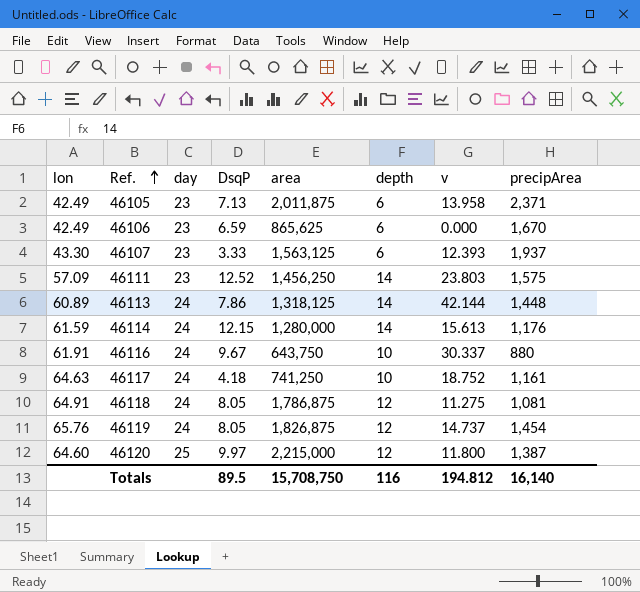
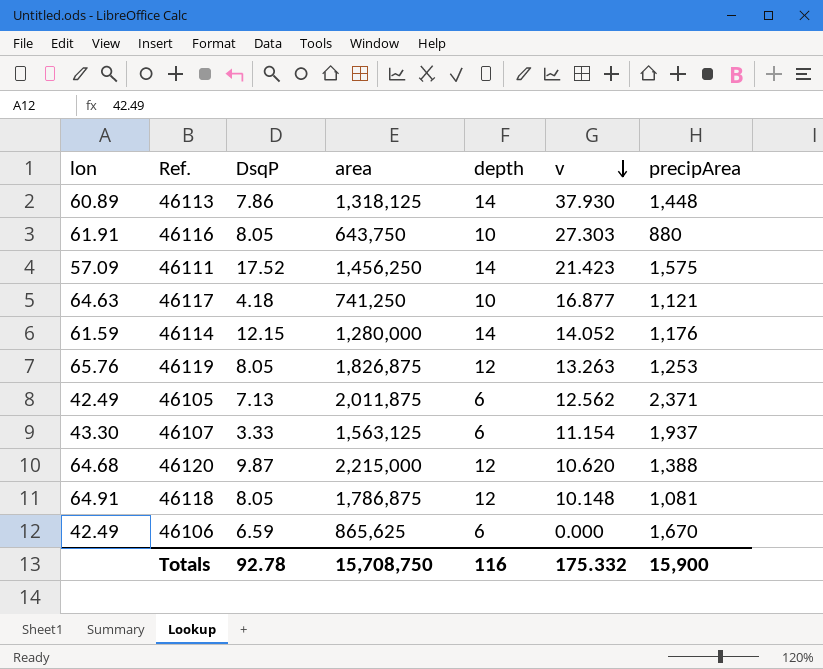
row order: Ref. ascending -> v descending
column day | position: 3 -> none
46113 | v: 42.144 -> 37.930
46116 | DsqP: 9.67 -> 8.05
46116 | v: 30.337 -> 27.303
46111 | DsqP: 12.52 -> 17.52
46111 | v: 23.803 -> 21.423
46117 | v: 18.752 -> 16.877
46117 | precipArea: 1,161 -> 1,121
46114 | v: 15.613 -> 14.052
46119 | v: 14.737 -> 13.263
46119 | precipArea: 1,454 -> 1,253
46105 | v: 13.958 -> 12.562
46107 | v: 12.393 -> 11.154
46120 | lon: 64.60 -> 64.68
46120 | DsqP: 9.97 -> 9.87
46120 | v: 11.800 -> 10.620
46120 | precipArea: 1,387 -> 1,388
46118 | v: 11.275 -> 10.148
Totals | DsqP: 89.5 -> 92.78
Totals | v: 194.812 -> 175.332
Totals | precipArea: 16,140 -> 15,900

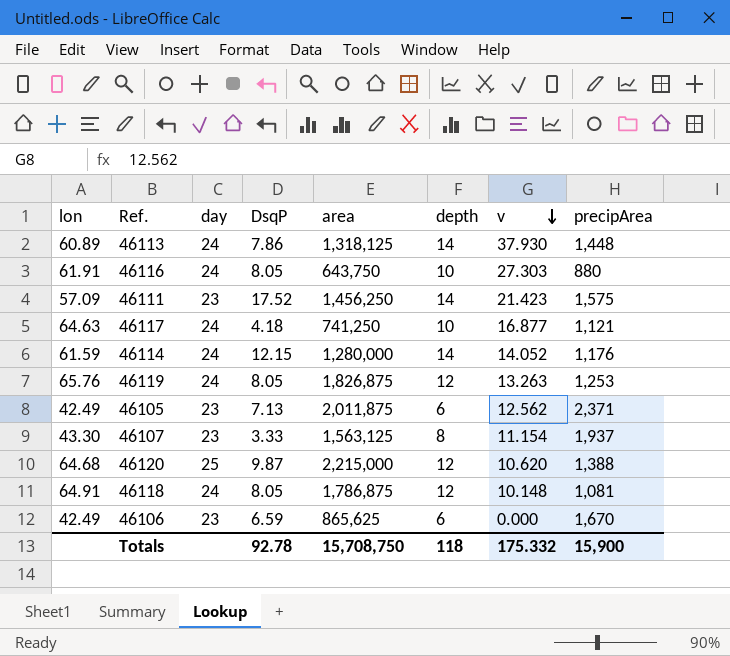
column day | position: none -> 3
46107 | depth: 6 -> 8
Totals | depth: 116 -> 118

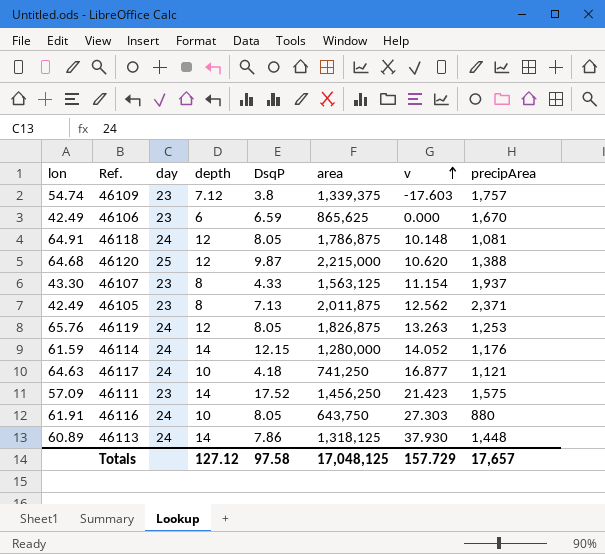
row order: v descending -> v ascending
column depth | position: 6 -> 4
row 46109: none -> 54.74 | 23 | 7.12 | 3.8 | 1,339,375 | -17.603 | 1,757
46107 | DsqP: 3.33 -> 4.33
46105 | depth: 6 -> 8
Totals | depth: 118 -> 127.12
Totals | DsqP: 92.78 -> 97.58
Totals | area: 15,708,750 -> 17,048,125
Totals | v: 175.332 -> 157.729
Totals | precipArea: 15,900 -> 17,657

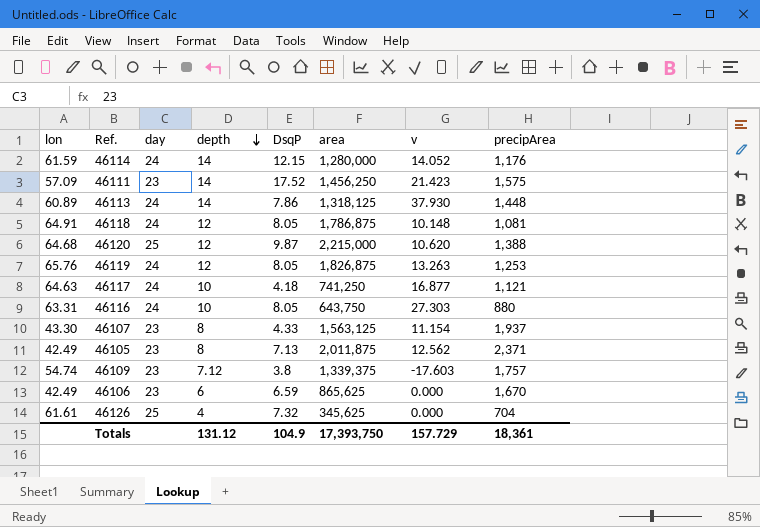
row order: v ascending -> depth descending
46116 | lon: 61.91 -> 63.31
row 46126: none -> 61.61 | 25 | 4 | 7.32 | 345,625 | 0.000 | 704
Totals | depth: 127.12 -> 131.12
Totals | DsqP: 97.58 -> 104.9
Totals | area: 17,048,125 -> 17,393,750
Totals | precipArea: 17,657 -> 18,361

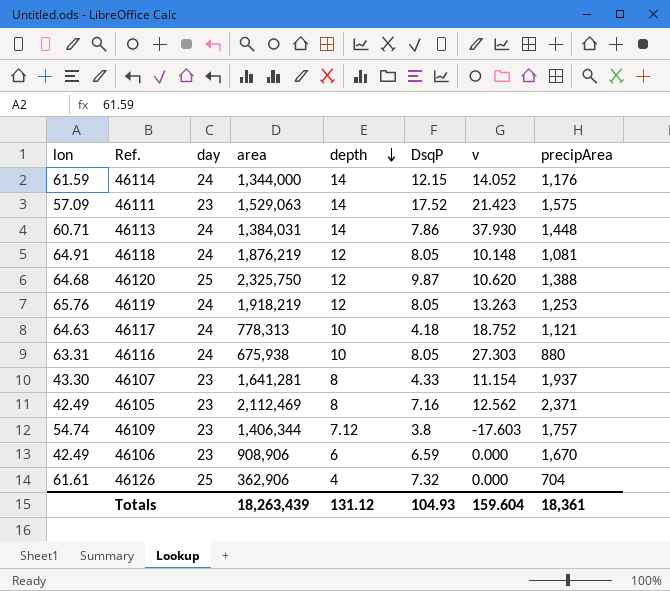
column area | position: 6 -> 4
46114 | area: 1,280,000 -> 1,344,000
46111 | area: 1,456,250 -> 1,529,063
46113 | lon: 60.89 -> 60.71
46113 | area: 1,318,125 -> 1,384,031
46118 | area: 1,786,875 -> 1,876,219
46120 | area: 2,215,000 -> 2,325,750
46119 | area: 1,826,875 -> 1,918,219
46117 | area: 741,250 -> 778,313
46117 | v: 16.877 -> 18.752
46116 | area: 643,750 -> 675,938
46107 | area: 1,563,125 -> 1,641,281
46105 | area: 2,011,875 -> 2,112,469
46105 | DsqP: 7.13 -> 7.16
46109 | area: 1,339,375 -> 1,406,344
46106 | area: 865,625 -> 908,906
46126 | area: 345,625 -> 362,906
Totals | area: 17,393,750 -> 18,263,439
Totals | DsqP: 104.9 -> 104.93
Totals | v: 157.729 -> 159.604

